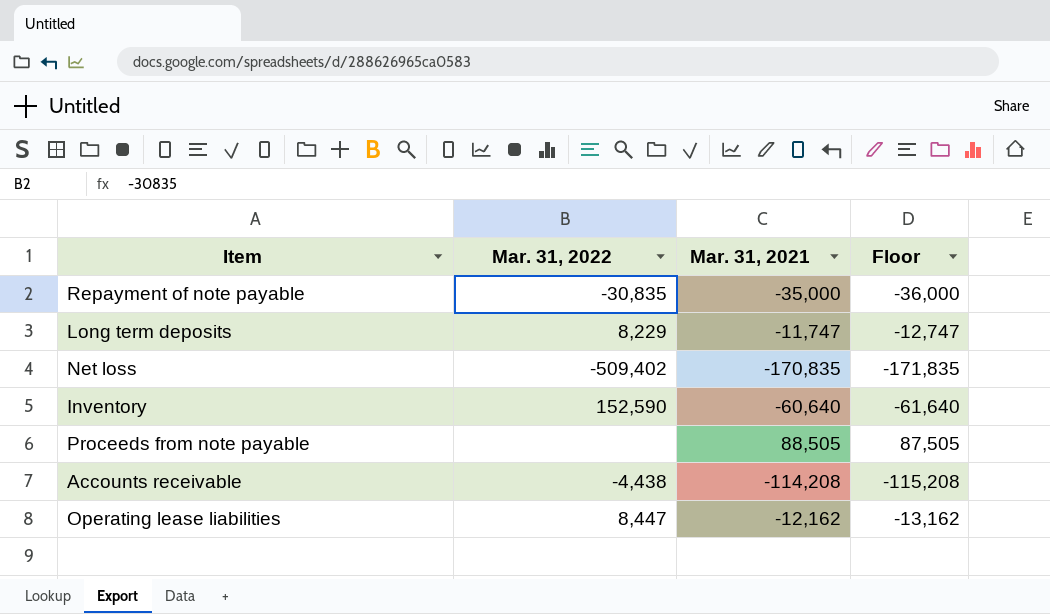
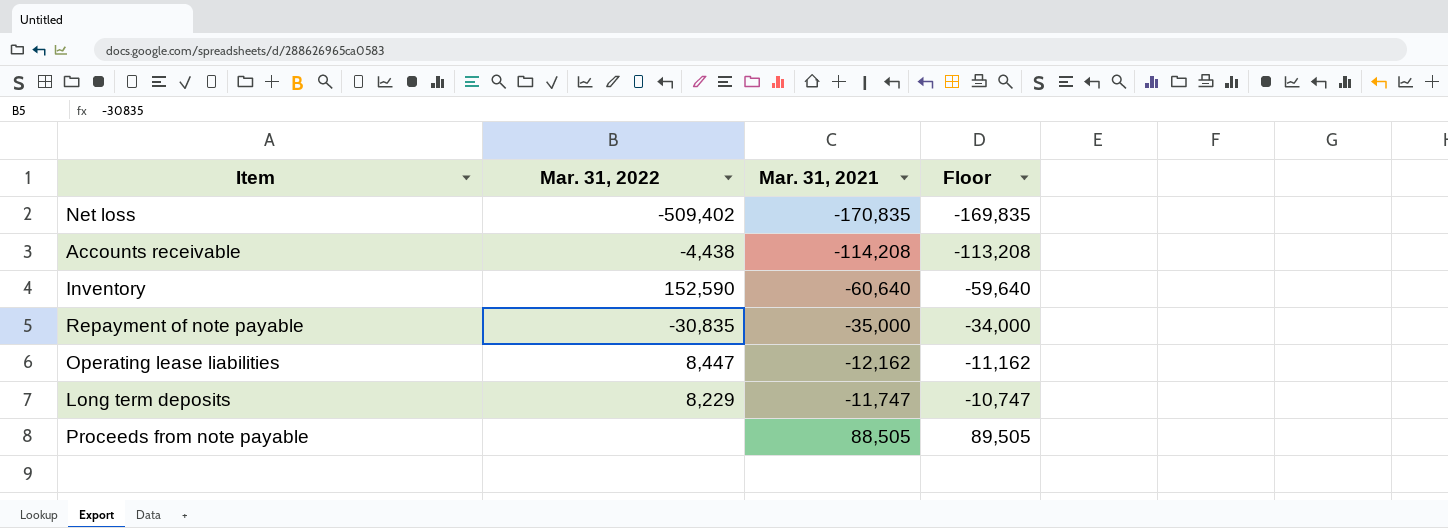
row order: none -> Mar. 31, 2021 ascending
column Floor | formula: [Mar. 31, 2021] - 1000 -> [Mar. 31, 2021] + 1000

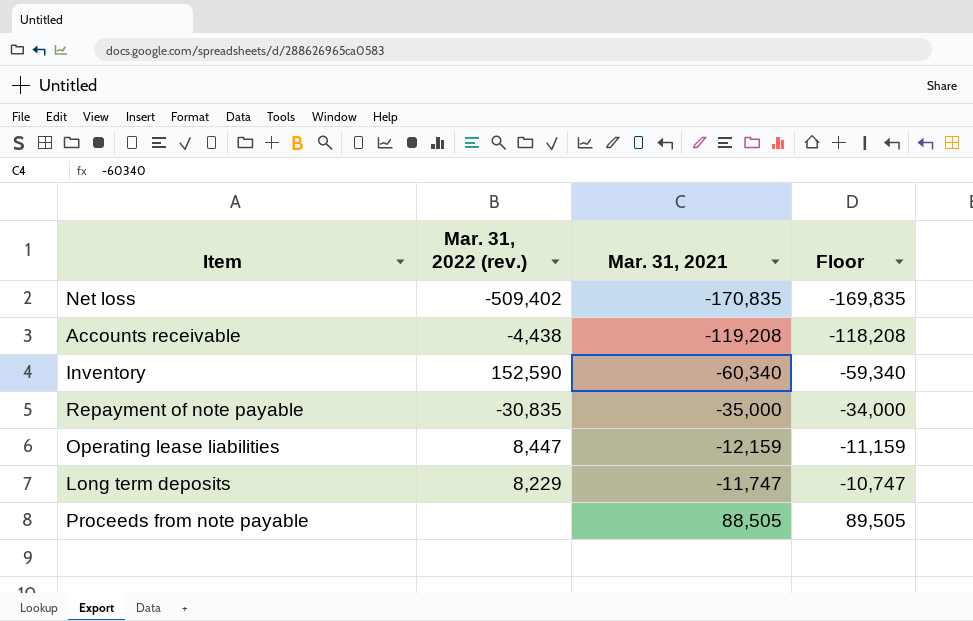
column name: Mar. 31, 2022 -> Mar. 31, 2022 (rev.)
Accounts receivable | Mar. 31, 2021: -114,208 -> -119,208
Accounts receivable | Floor: -113,208 -> -118,208
Inventory | Mar. 31, 2021: -60,640 -> -60,340
Inventory | Floor: -59,640 -> -59,340
Operating lease liabilities | Mar. 31, 2021: -12,162 -> -12,159
Operating lease liabilities | Floor: -11,162 -> -11,159

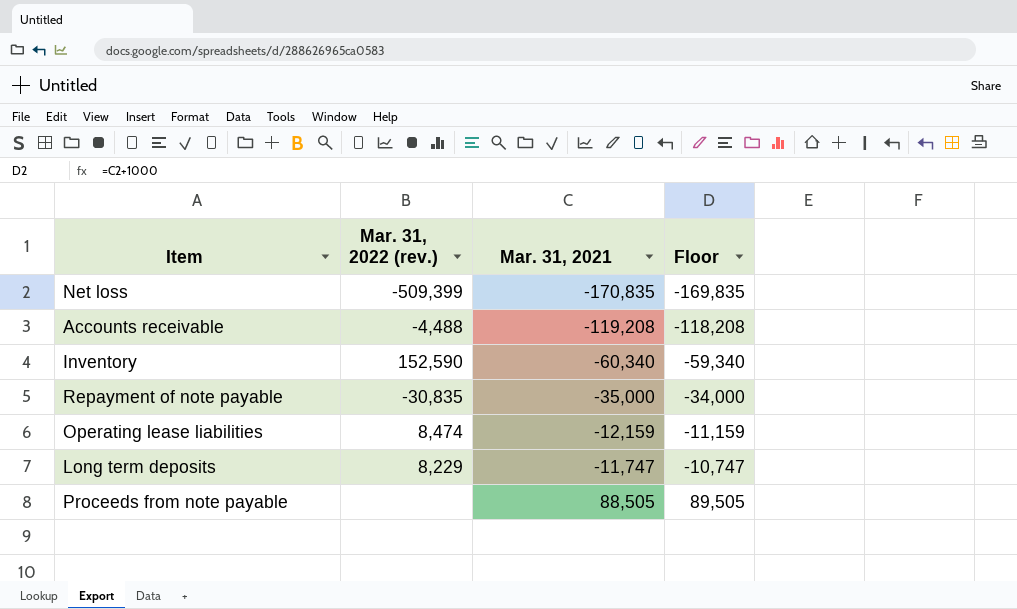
Net loss | Mar. 31, 2022 (rev.): -509,402 -> -509,399
Accounts receivable | Mar. 31, 2022 (rev.): -4,438 -> -4,488
Operating lease liabilities | Mar. 31, 2022 (rev.): 8,447 -> 8,474

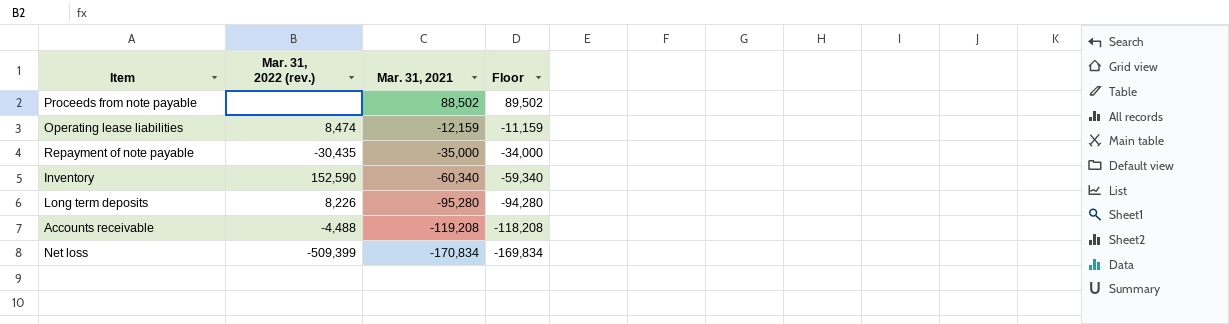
row order: Mar. 31, 2021 ascending -> Mar. 31, 2021 descending
Proceeds from note payable | Mar. 31, 2021: 88,505 -> 88,502
Proceeds from note payable | Floor: 89,505 -> 89,502
Repayment of note payable | Mar. 31, 2022 (rev.): -30,835 -> -30,435
Long term deposits | Mar. 31, 2022 (rev.): 8,229 -> 8,226
Long term deposits | Mar. 31, 2021: -11,747 -> -95,280
Long term deposits | Floor: -10,747 -> -94,280
Net loss | Mar. 31, 2021: -170,835 -> -170,834
Net loss | Floor: -169,835 -> -169,834

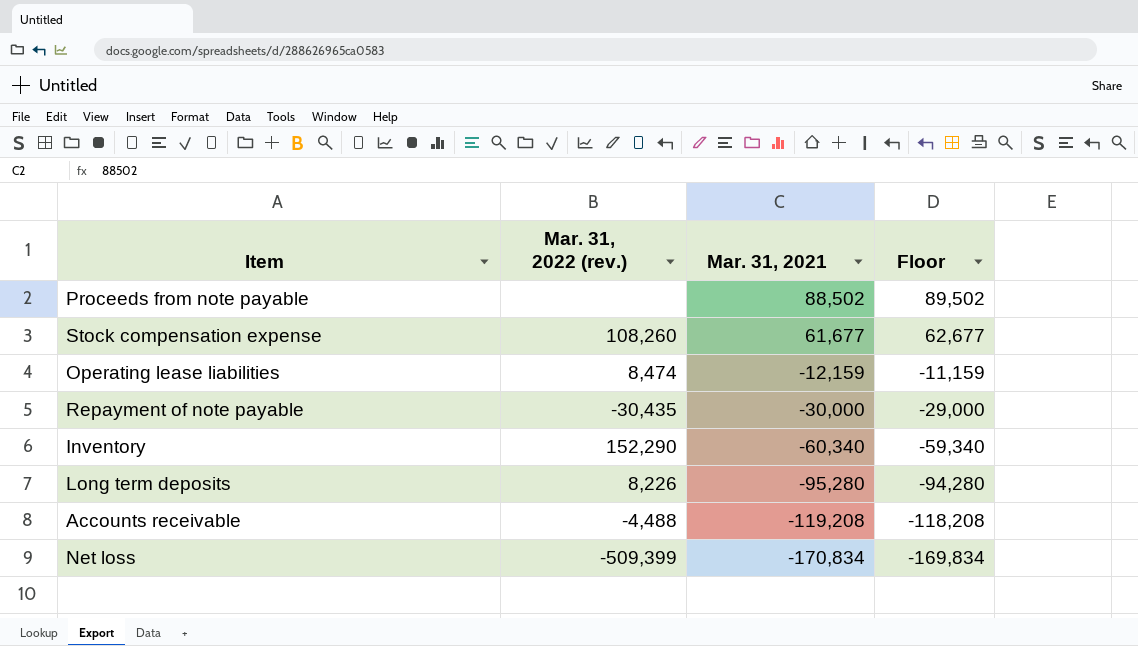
row Stock compensation expense: none -> 108,260 | 61,677 | 62,677
Repayment of note payable | Mar. 31, 2021: -35,000 -> -30,000
Repayment of note payable | Floor: -34,000 -> -29,000
Inventory | Mar. 31, 2022 (rev.): 152,590 -> 152,290

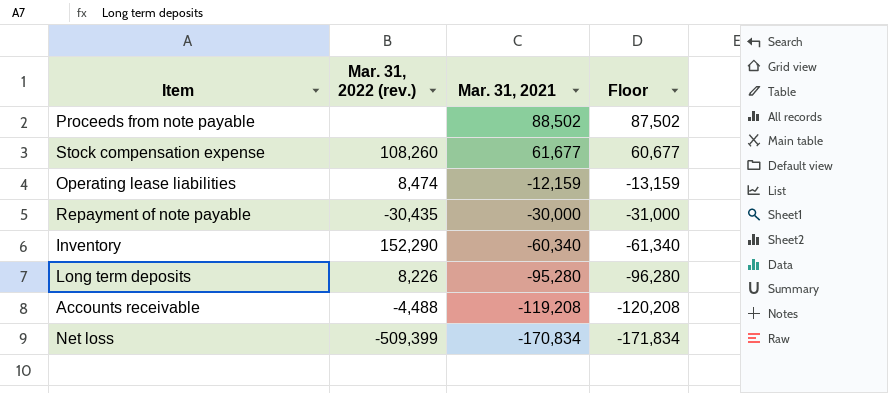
column Floor | formula: [Mar. 31, 2021] + 1000 -> [Mar. 31, 2021] - 1000

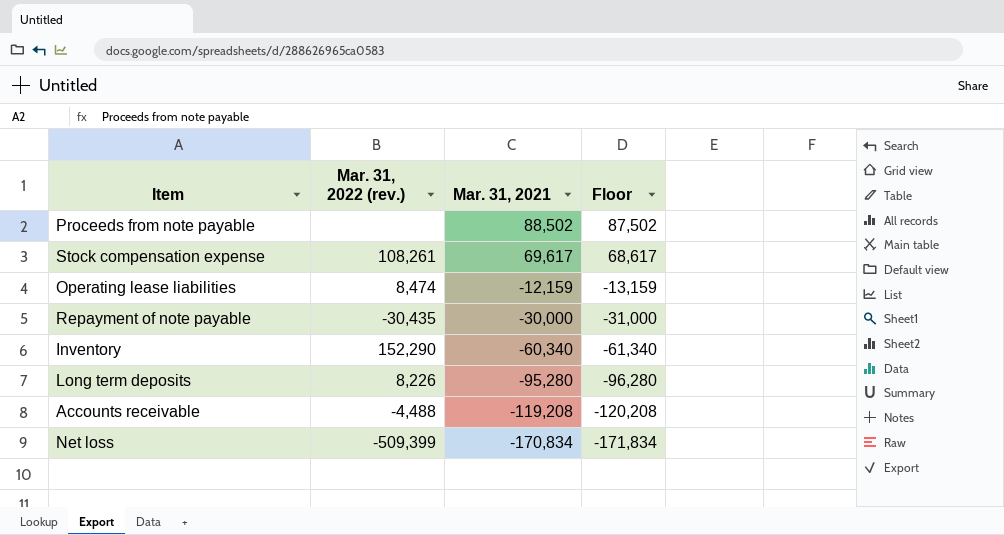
Stock compensation expense | Mar. 31, 2022 (rev.): 108,260 -> 108,261
Stock compensation expense | Mar. 31, 2021: 61,677 -> 69,617
Stock compensation expense | Floor: 60,677 -> 68,617

